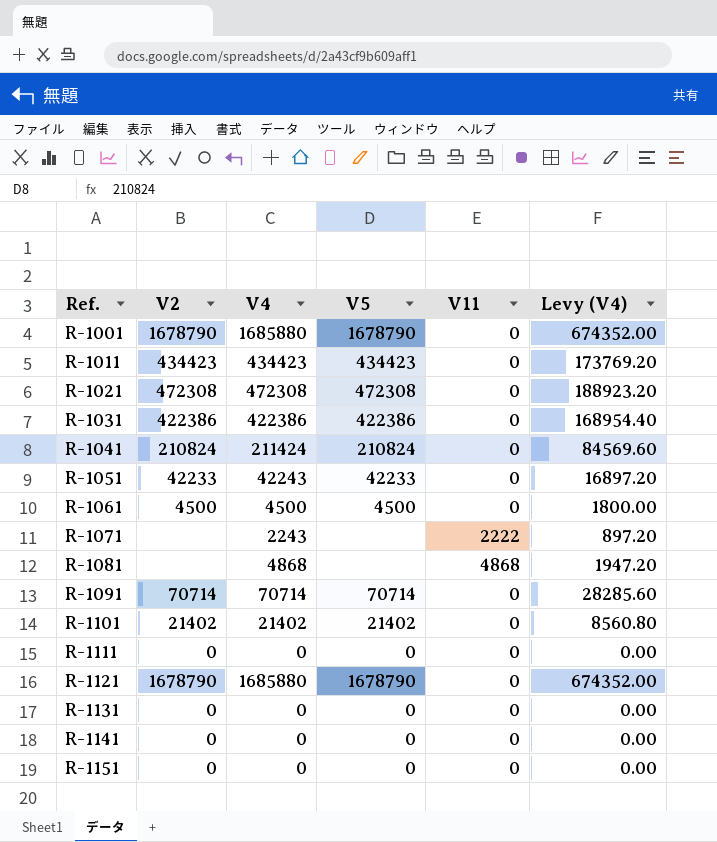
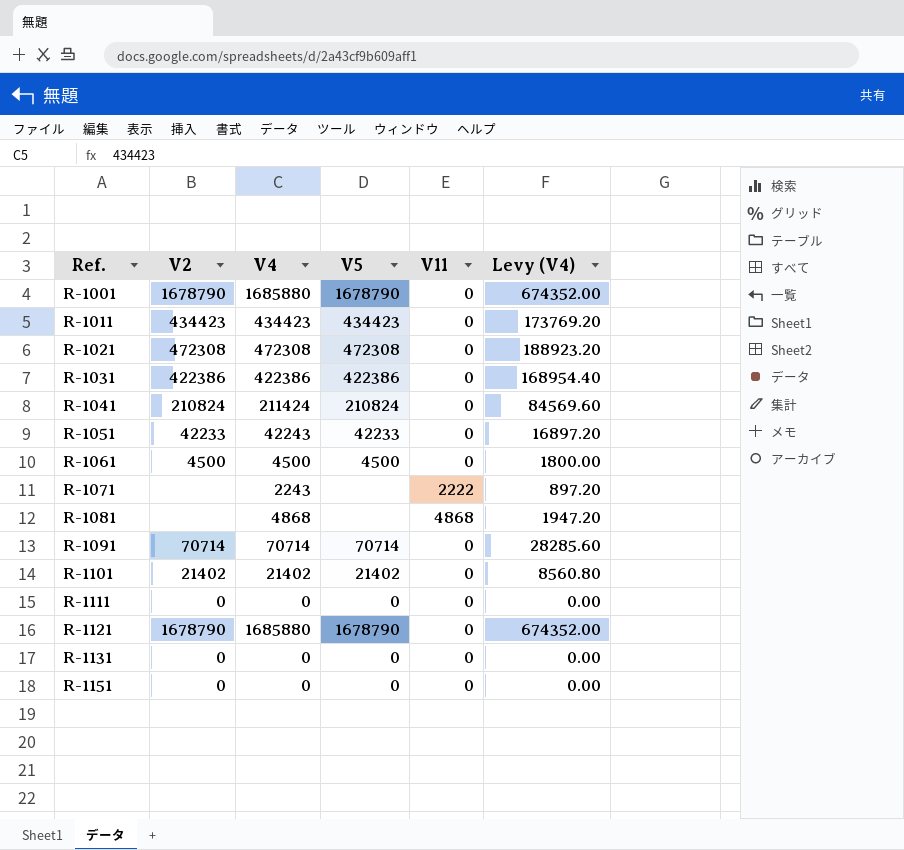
row R-1141: 0 | 0 | 0 | 0 | 0.00 -> none

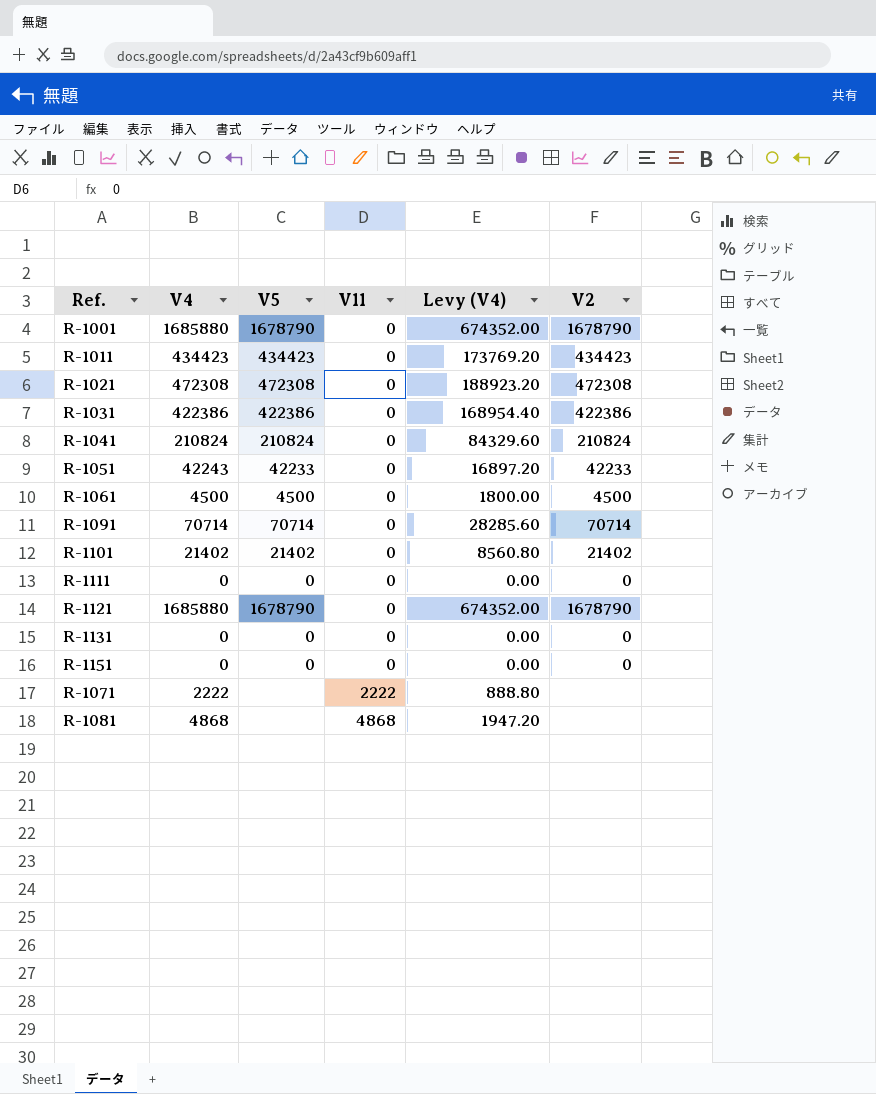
row order: Ref. ascending -> V11 ascending
column V2 | position: 2 -> 6
R-1041 | V4: 211424 -> 210824
R-1041 | Levy (V4): 84569.60 -> 84329.60
R-1071 | V4: 2243 -> 2222
R-1071 | Levy (V4): 897.20 -> 888.80

